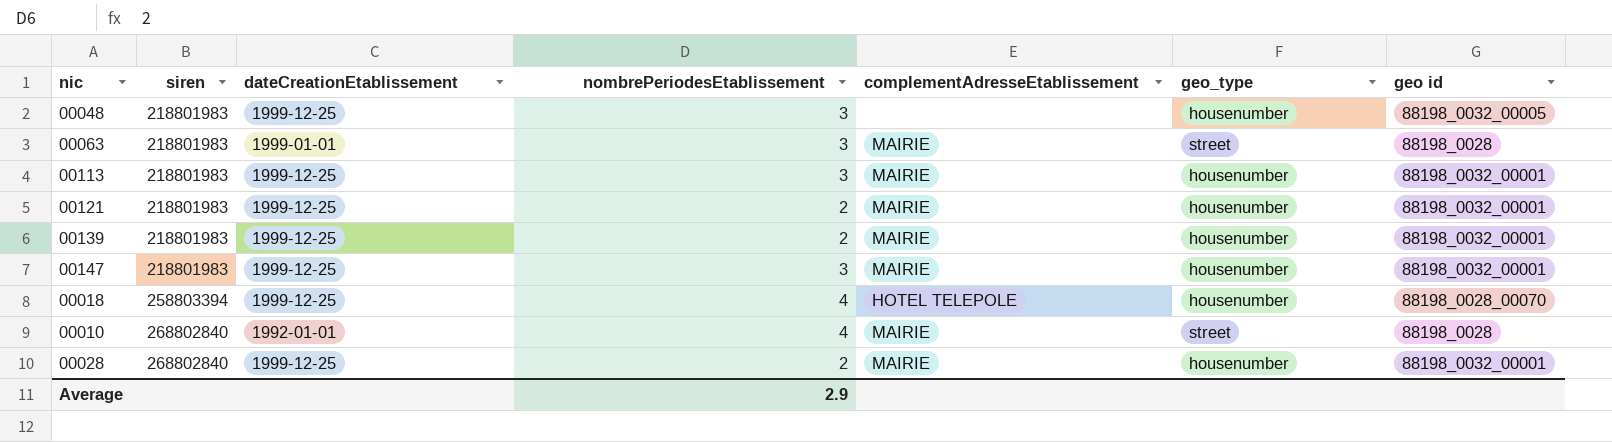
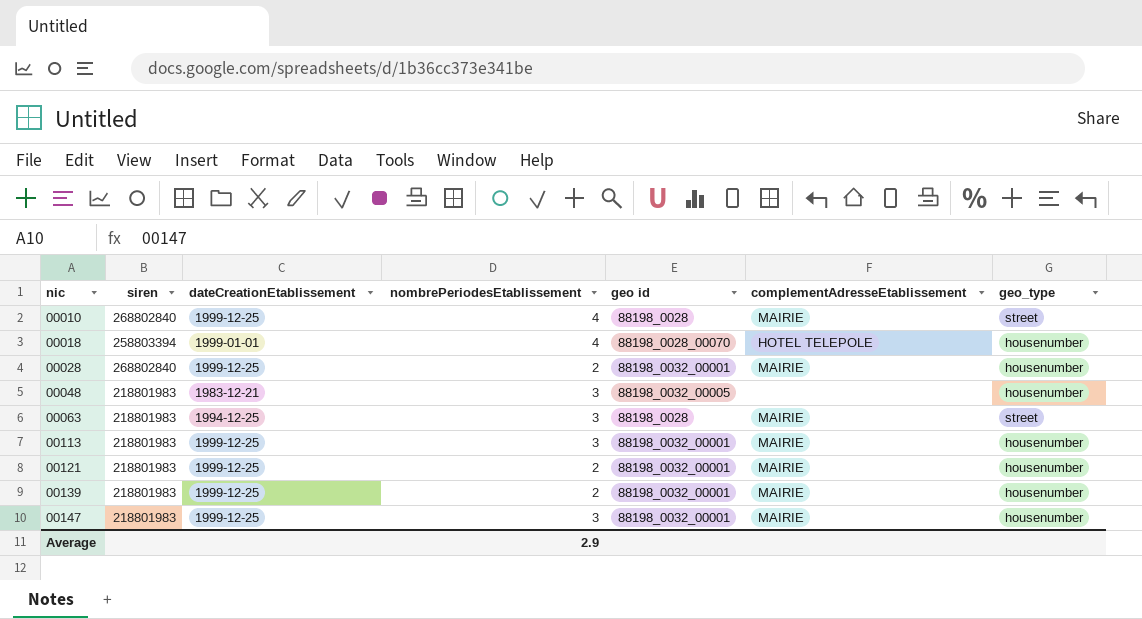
row order: siren ascending -> nic ascending
column geo id | position: 7 -> 5
00010 | dateCreationEtablissement: 1992-01-01 -> 1999-12-25
00018 | dateCreationEtablissement: 1999-12-25 -> 1999-01-01
00048 | dateCreationEtablissement: 1999-12-25 -> 1983-12-21
00063 | dateCreationEtablissement: 1999-01-01 -> 1994-12-25

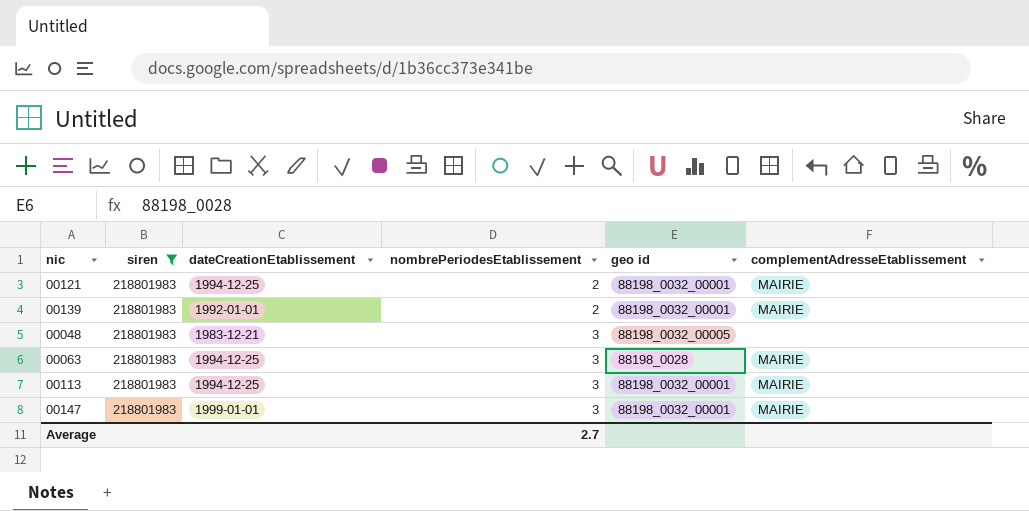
filter: none -> siren = 218801983
row order: nic ascending -> nombrePeriodesEtablissement ascending
column geo_type | position: 7 -> none
00121 | dateCreationEtablissement: 1999-12-25 -> 1994-12-25
00139 | dateCreationEtablissement: 1999-12-25 -> 1992-01-01
00113 | dateCreationEtablissement: 1999-12-25 -> 1994-12-25
00147 | dateCreationEtablissement: 1999-12-25 -> 1999-01-01
Average | nombrePeriodesEtablissement: 2.9 -> 2.7

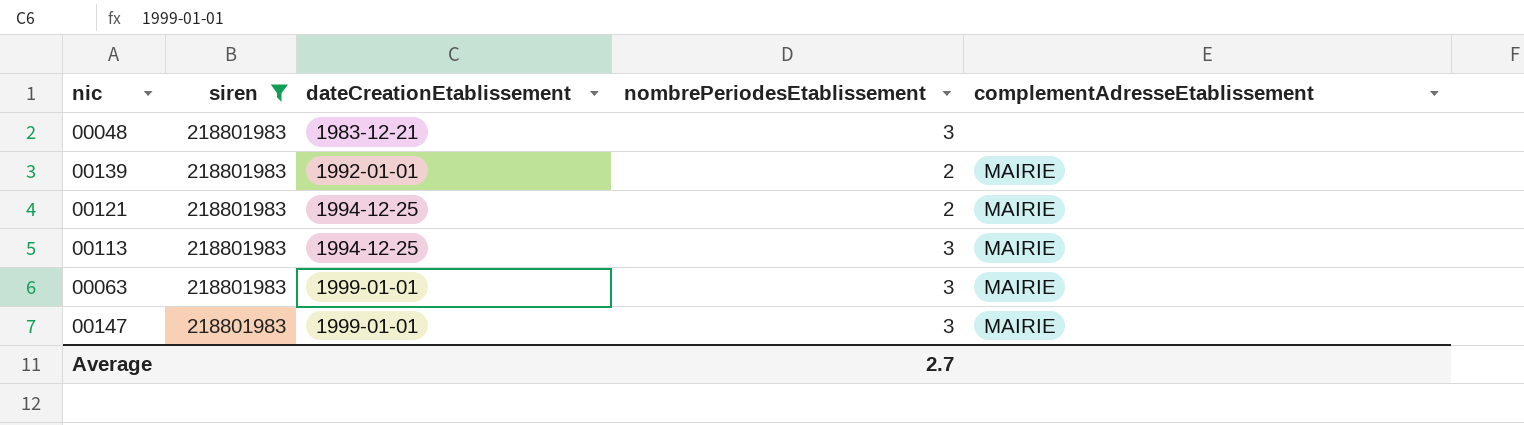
row order: nombrePeriodesEtablissement ascending -> dateCreationEtablissement ascending
column geo id | position: 5 -> none
00063 | dateCreationEtablissement: 1994-12-25 -> 1999-01-01

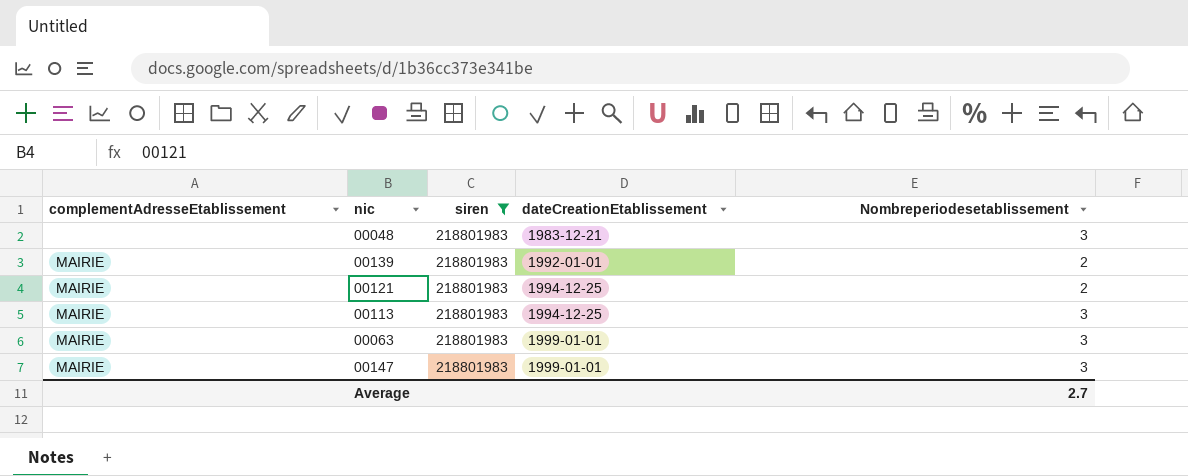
column complementAdresseEtablissement | position: 5 -> 1
column name: nombrePeriodesEtablissement -> Nombreperiodesetablissement

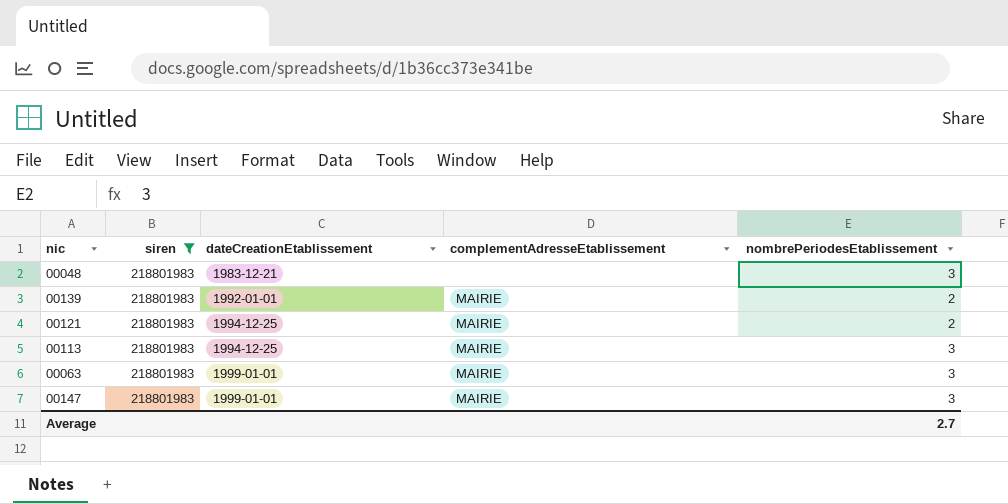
column complementAdresseEtablissement | position: 1 -> 4
column name: Nombreperiodesetablissement -> nombrePeriodesEtablissement

